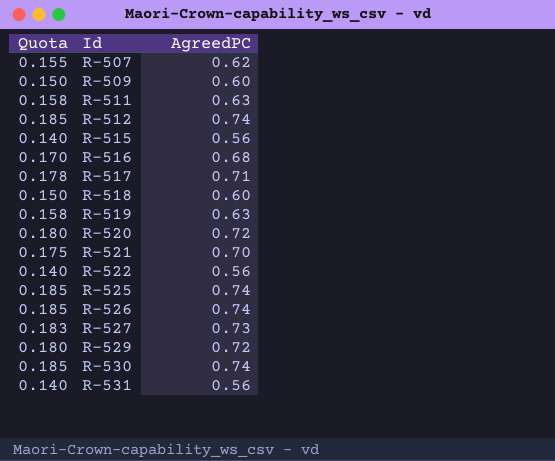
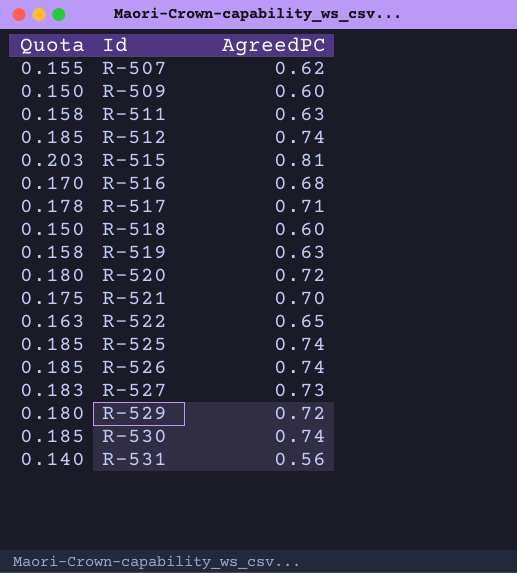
R-515 | Quota: 0.140 -> 0.203
R-515 | AgreedPC: 0.56 -> 0.81
R-522 | Quota: 0.140 -> 0.163
R-522 | AgreedPC: 0.56 -> 0.65

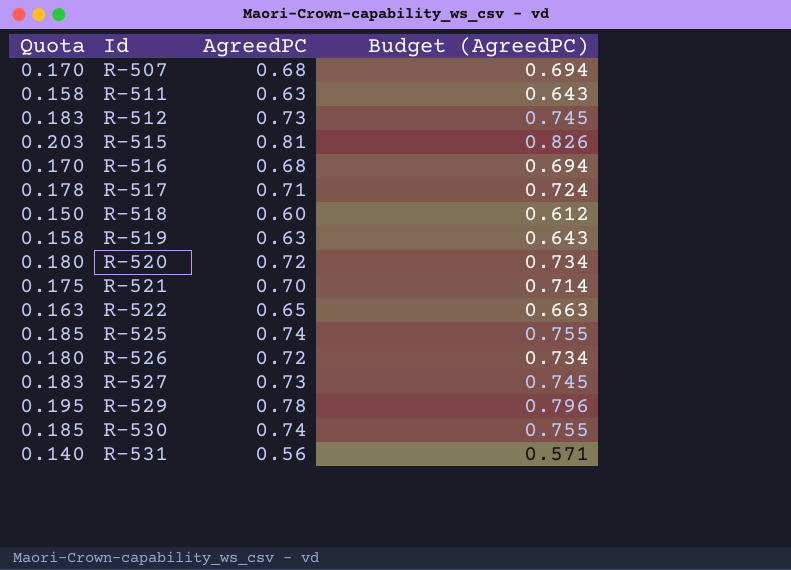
column Budget (AgreedPC) | formula: none -> [AgreedPC] * 1.02
row R-509: 0.150 | 0.60 -> none
R-507 | Quota: 0.155 -> 0.170
R-507 | AgreedPC: 0.62 -> 0.68
R-512 | Quota: 0.185 -> 0.183
R-512 | AgreedPC: 0.74 -> 0.73
R-526 | Quota: 0.185 -> 0.180
R-526 | AgreedPC: 0.74 -> 0.72
R-529 | Quota: 0.180 -> 0.195
R-529 | AgreedPC: 0.72 -> 0.78

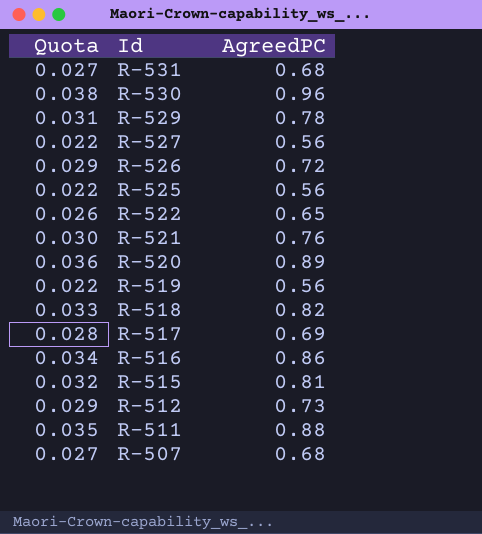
row order: Id ascending -> Id descending
column Budget (AgreedPC) | formula: [AgreedPC] * 1.02 -> none
column Quota | formula: [AgreedPC] * 0.25 -> [AgreedPC] * 0.04
R-531 | AgreedPC: 0.56 -> 0.68
R-530 | AgreedPC: 0.74 -> 0.96
R-527 | AgreedPC: 0.73 -> 0.56
R-525 | AgreedPC: 0.74 -> 0.56
R-521 | AgreedPC: 0.70 -> 0.76
R-520 | AgreedPC: 0.72 -> 0.89
R-519 | AgreedPC: 0.63 -> 0.56
R-518 | AgreedPC: 0.60 -> 0.82
R-517 | AgreedPC: 0.71 -> 0.69
R-516 | AgreedPC: 0.68 -> 0.86
R-511 | AgreedPC: 0.63 -> 0.88

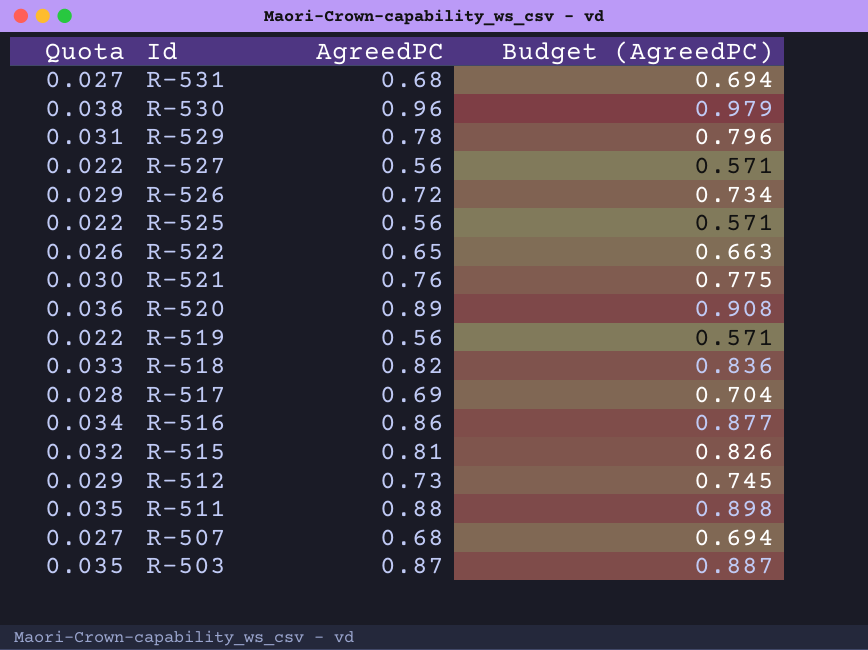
column Budget (AgreedPC) | formula: none -> [AgreedPC] * 1.02
row R-503: none -> 0.035 | 0.87 | 0.887

